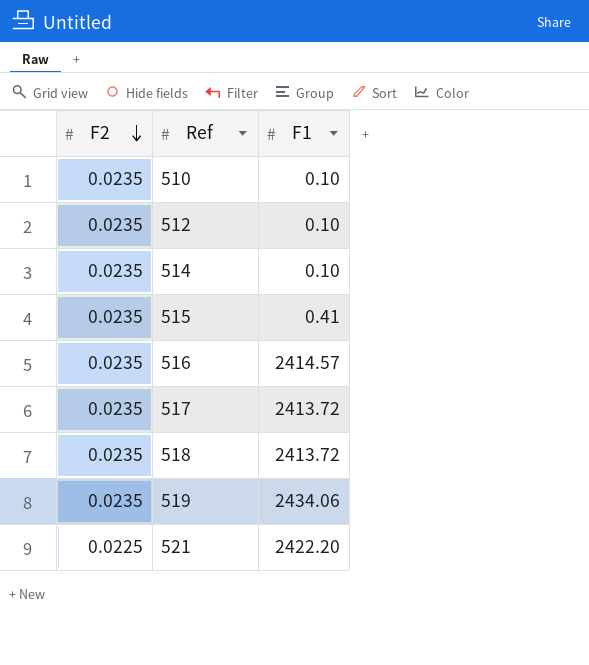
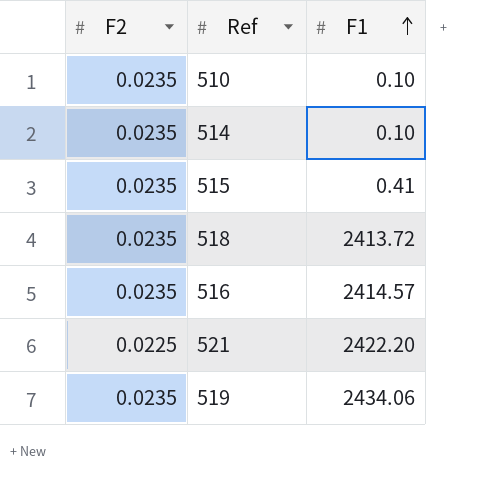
row order: F2 descending -> F1 ascending
row 512: 0.0235 | 0.10 -> none
row 517: 0.0235 | 2413.72 -> none

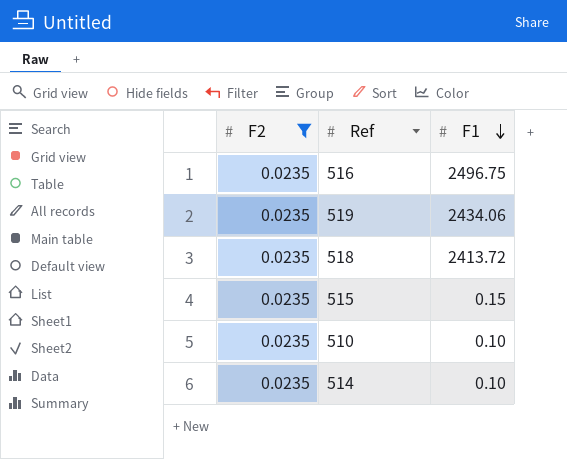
filter: none -> F2 = 0.0235
row order: F1 ascending -> F1 descending
516 | F1: 2414.57 -> 2496.75
515 | F1: 0.41 -> 0.15

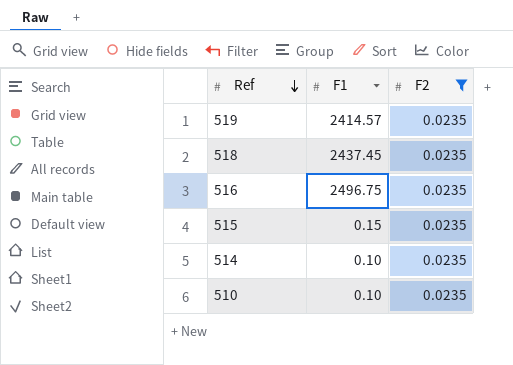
row order: F1 descending -> Ref descending
column F2 | position: 1 -> 3
519 | F1: 2434.06 -> 2414.57
518 | F1: 2413.72 -> 2437.45

